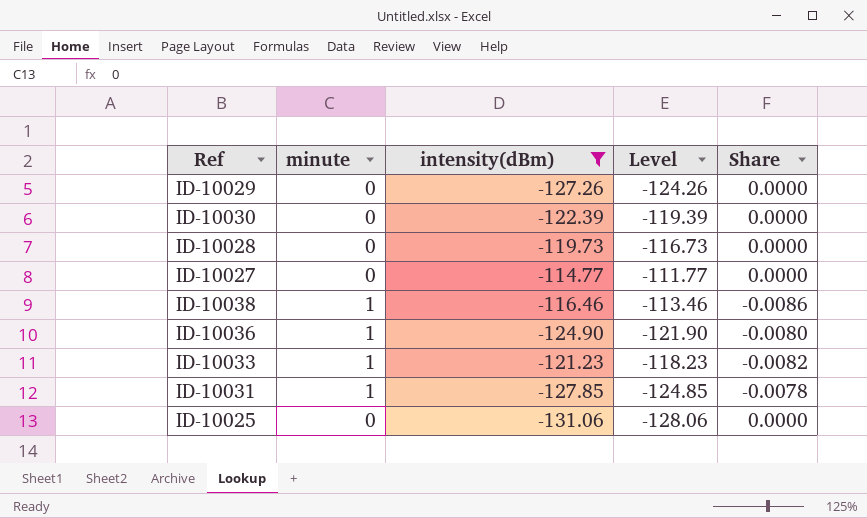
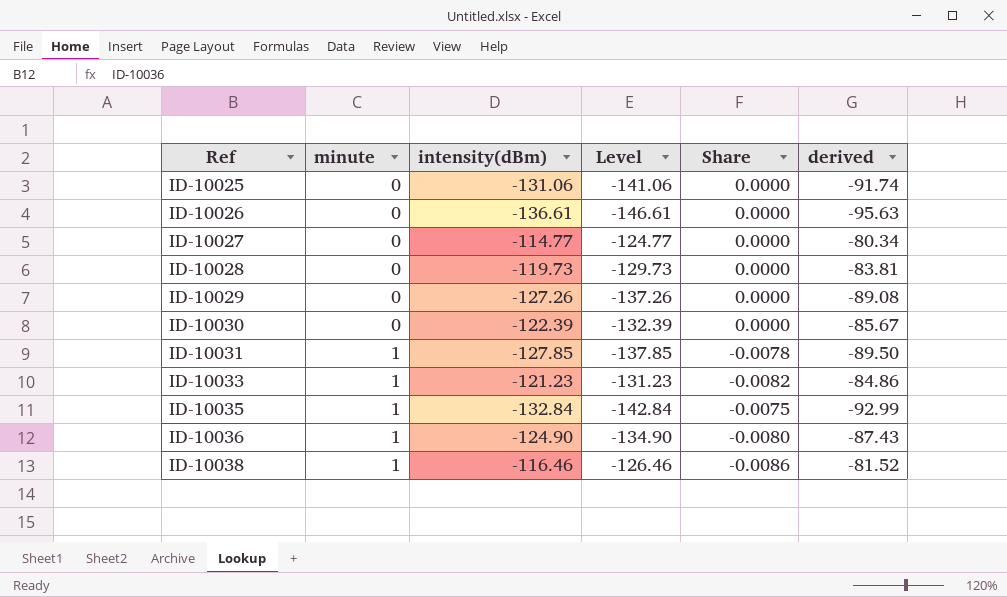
filter: intensity(dBm) >= -131.06 -> none
row order: none -> Ref ascending
column Level | formula: [intensity(dBm)] + 3 -> [intensity(dBm)] - 10
column derived | formula: none -> [intensity(dBm)] * 0.7

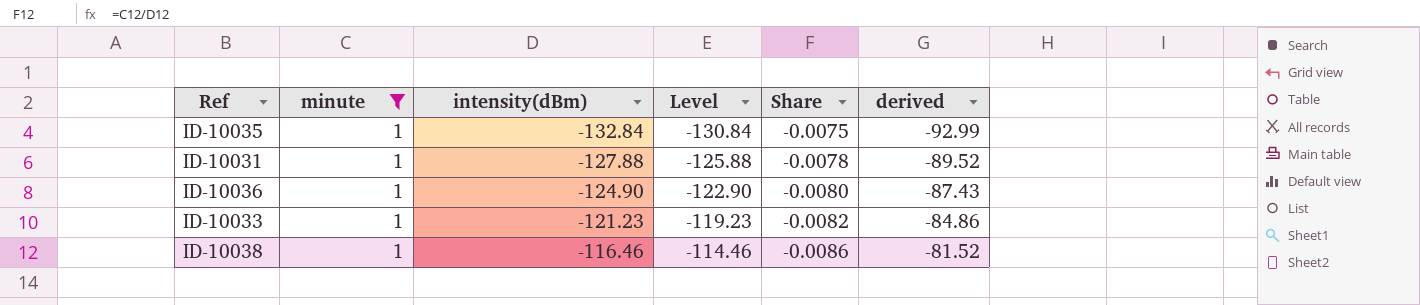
filter: none -> minute = 1
row order: Ref ascending -> intensity(dBm) ascending
column Level | formula: [intensity(dBm)] - 10 -> [intensity(dBm)] + 2
ID-10031 | intensity(dBm): -127.85 -> -127.88
ID-10031 | derived: -89.50 -> -89.52

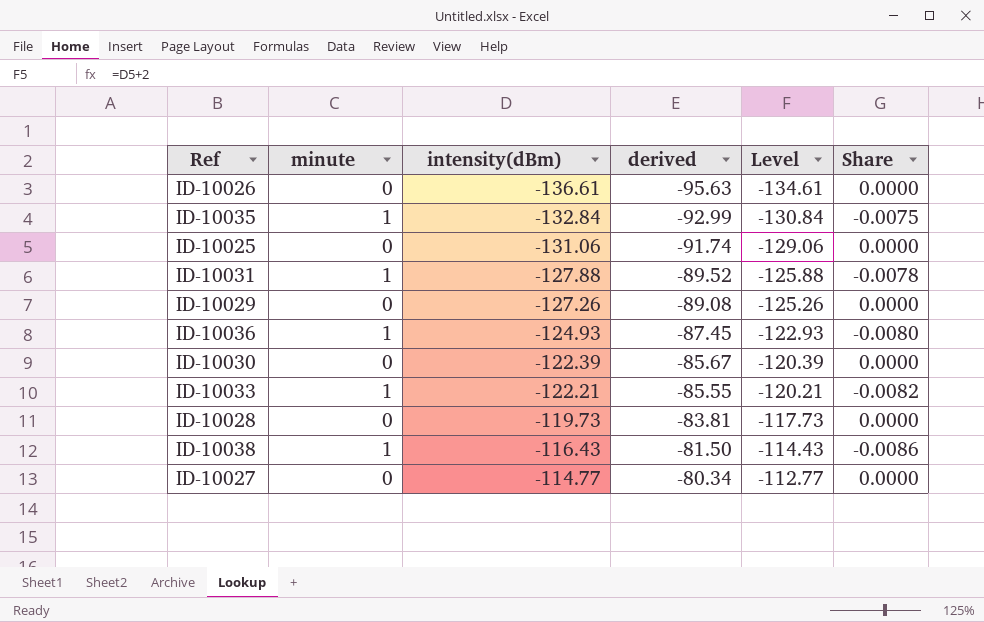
filter: minute = 1 -> none
column derived | position: 6 -> 4
ID-10036 | intensity(dBm): -124.90 -> -124.93
ID-10036 | derived: -87.43 -> -87.45
ID-10036 | Level: -122.90 -> -122.93
ID-10033 | intensity(dBm): -121.23 -> -122.21
ID-10033 | derived: -84.86 -> -85.55
ID-10033 | Level: -119.23 -> -120.21
ID-10038 | intensity(dBm): -116.46 -> -116.43
ID-10038 | derived: -81.52 -> -81.50
ID-10038 | Level: -114.46 -> -114.43

